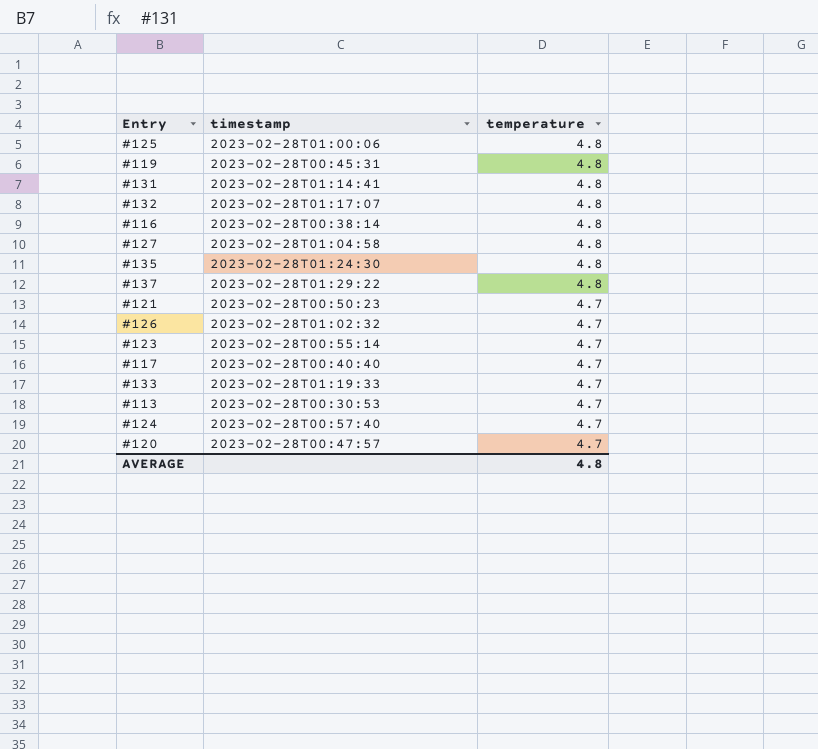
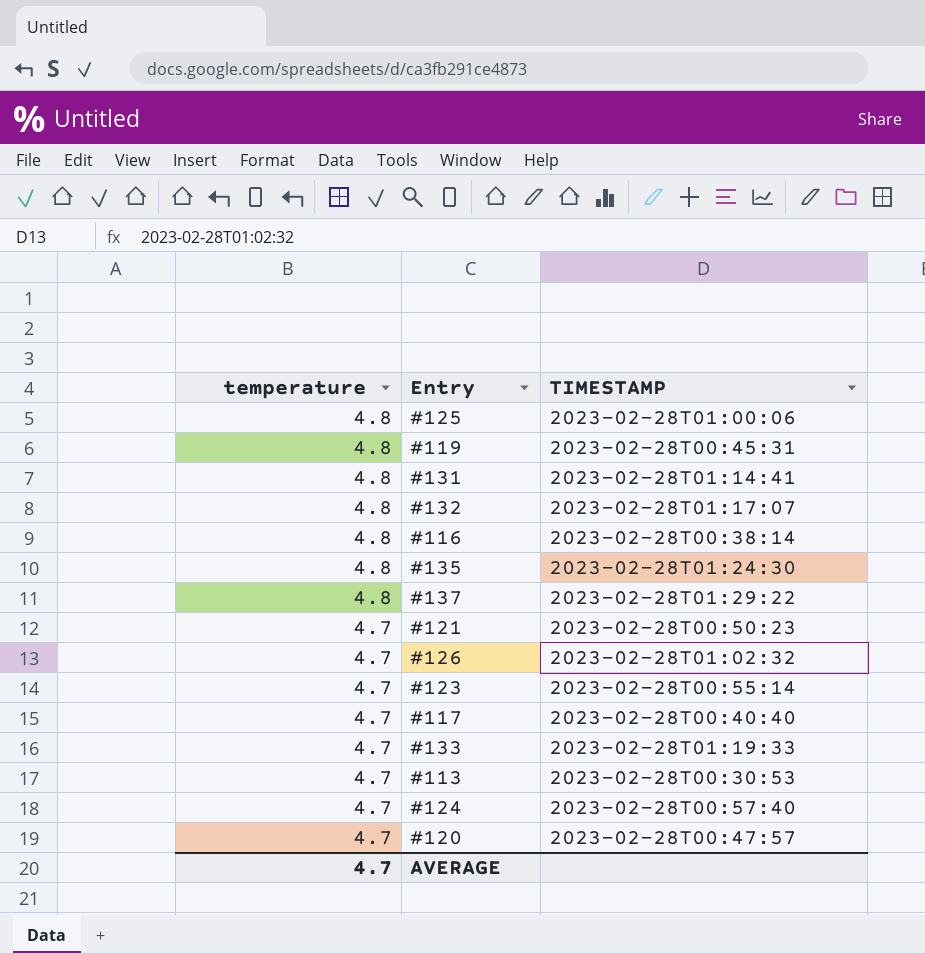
column temperature | position: 3 -> 1
column name: timestamp -> TIMESTAMP
row #127: 2023-02-28T01:04:58 | 4.8 -> none
AVERAGE | temperature: 4.8 -> 4.7

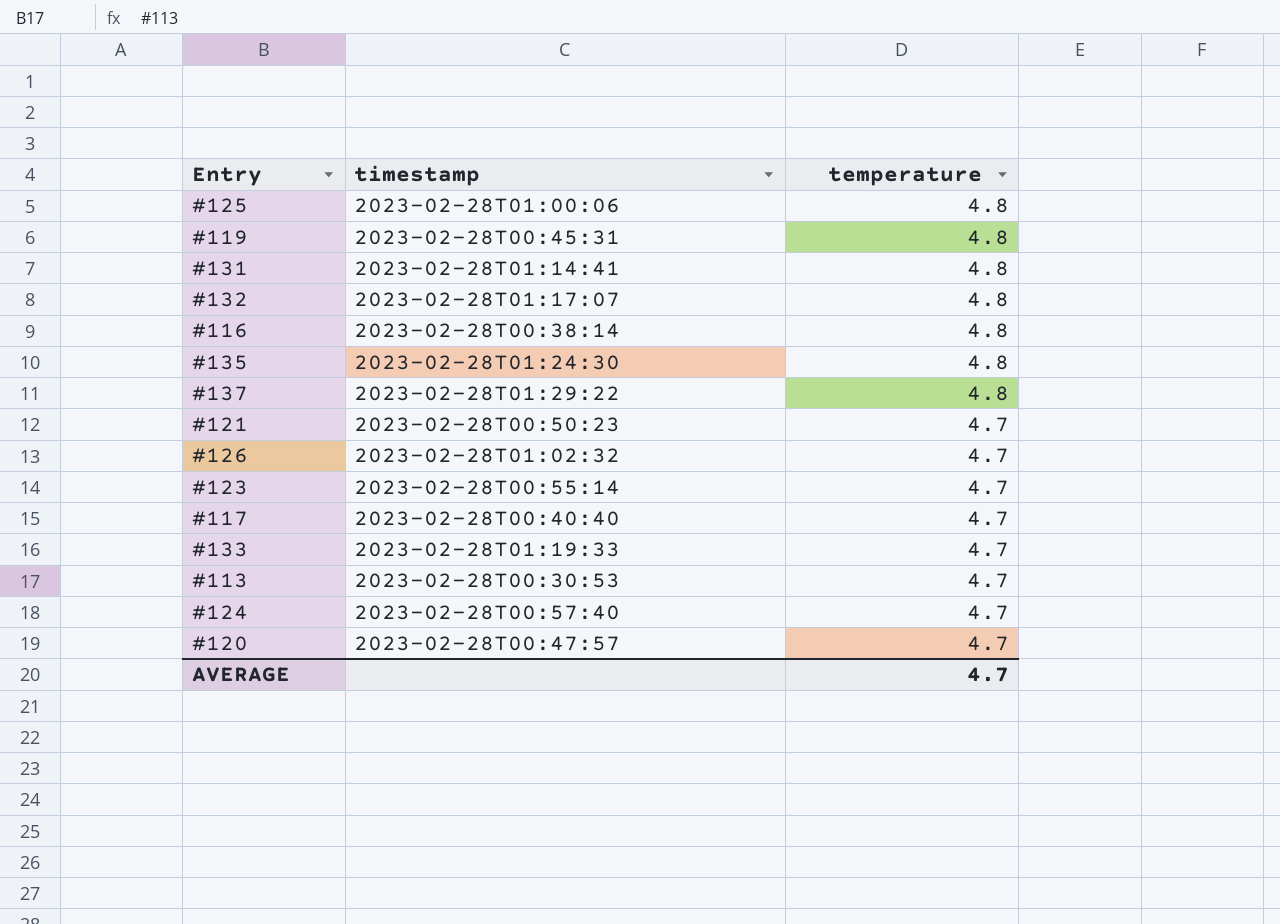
column name: TIMESTAMP -> timestamp
column temperature | position: 1 -> 3

